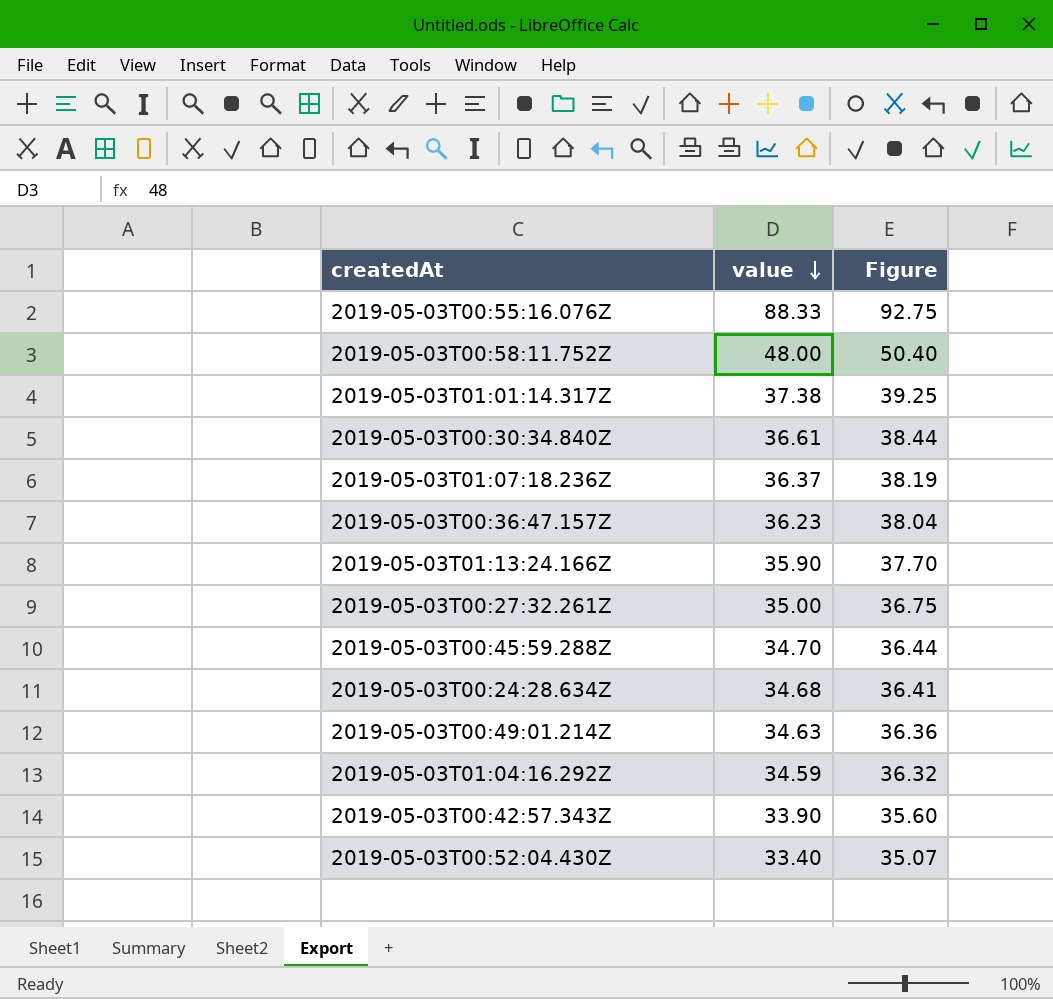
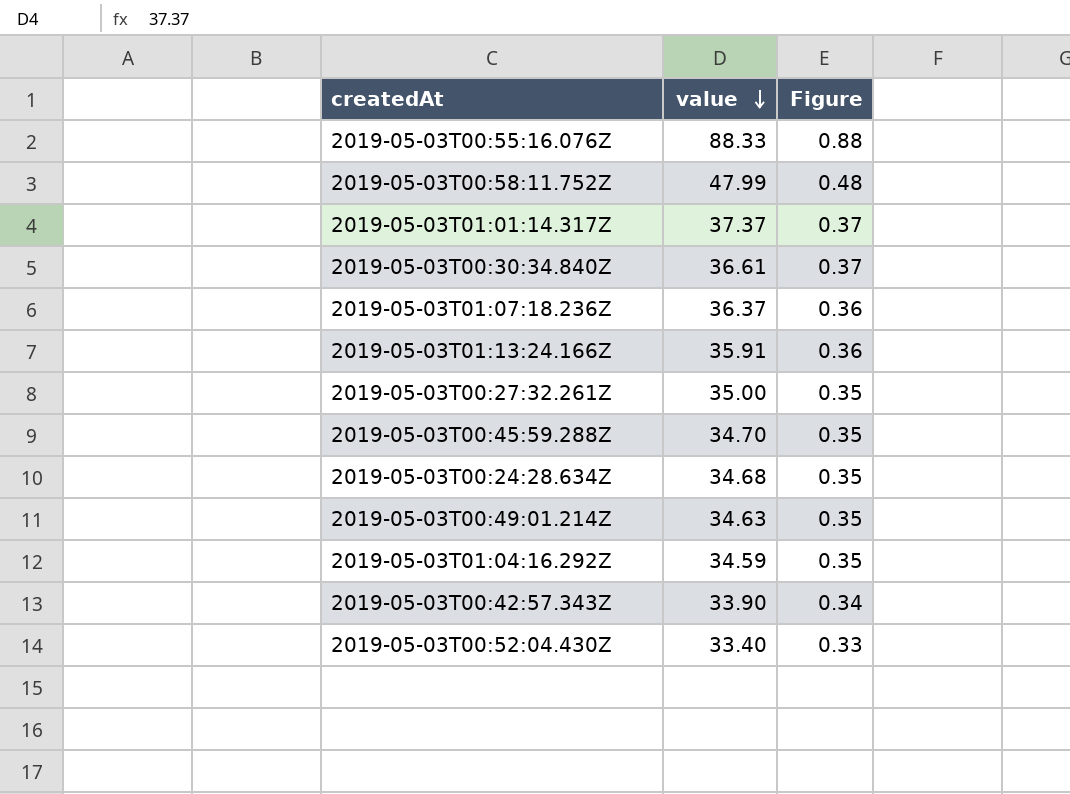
column Figure | formula: [value] * 1.05 -> [value] * 0.01
row 2019-05-03T00:36:47.157Z: 36.23 | 38.04 -> none
2019-05-03T00:58:11.752Z | value: 48.00 -> 47.99
2019-05-03T01:01:14.317Z | value: 37.38 -> 37.37
2019-05-03T01:13:24.166Z | value: 35.90 -> 35.91

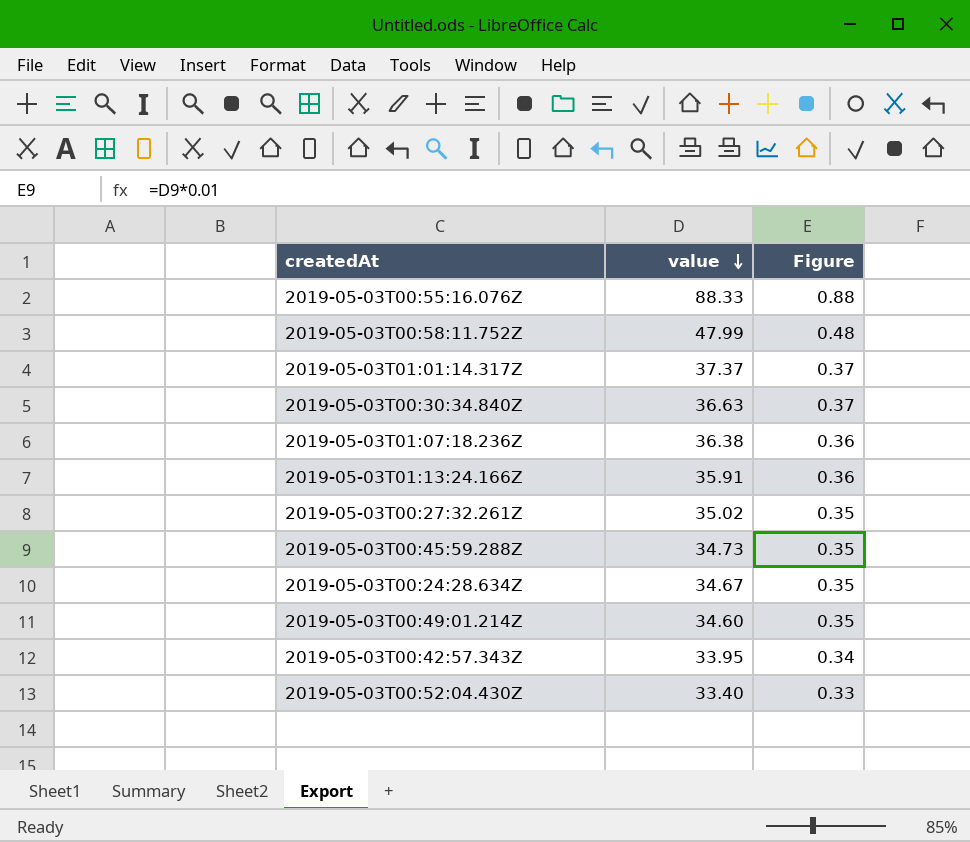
row 2019-05-03T01:04:16.292Z: 34.59 | 0.35 -> none
2019-05-03T00:30:34.840Z | value: 36.61 -> 36.63
2019-05-03T01:07:18.236Z | value: 36.37 -> 36.38
2019-05-03T00:27:32.261Z | value: 35.00 -> 35.02
2019-05-03T00:45:59.288Z | value: 34.70 -> 34.73
2019-05-03T00:24:28.634Z | value: 34.68 -> 34.67
2019-05-03T00:49:01.214Z | value: 34.63 -> 34.60
2019-05-03T00:42:57.343Z | value: 33.90 -> 33.95

